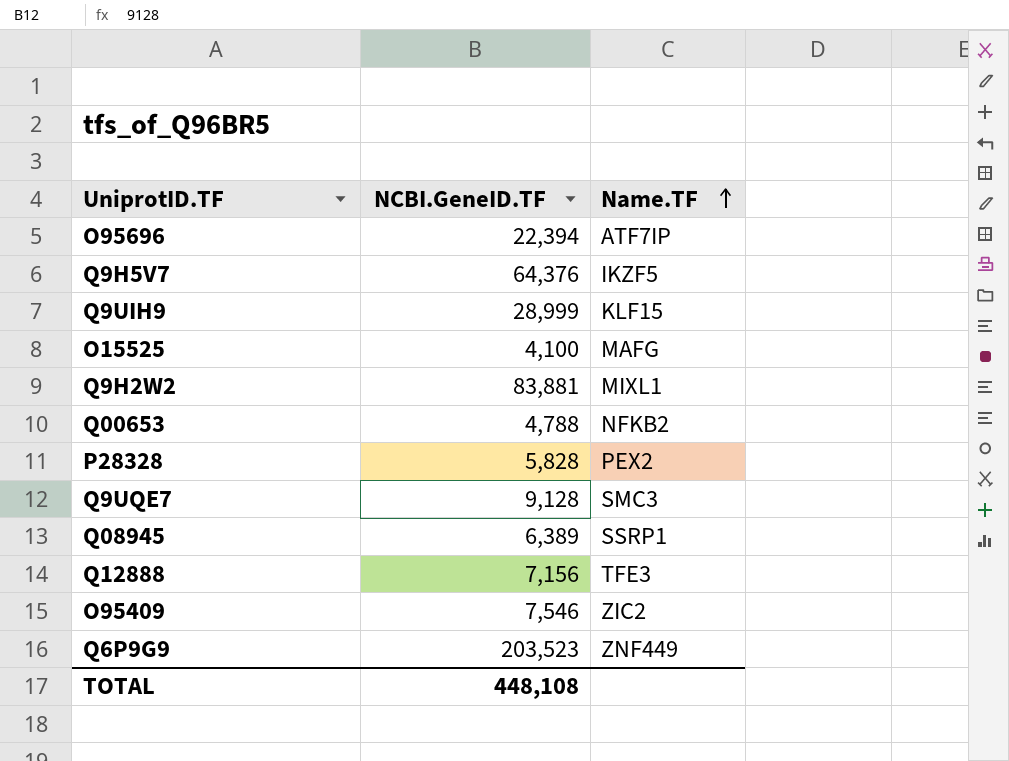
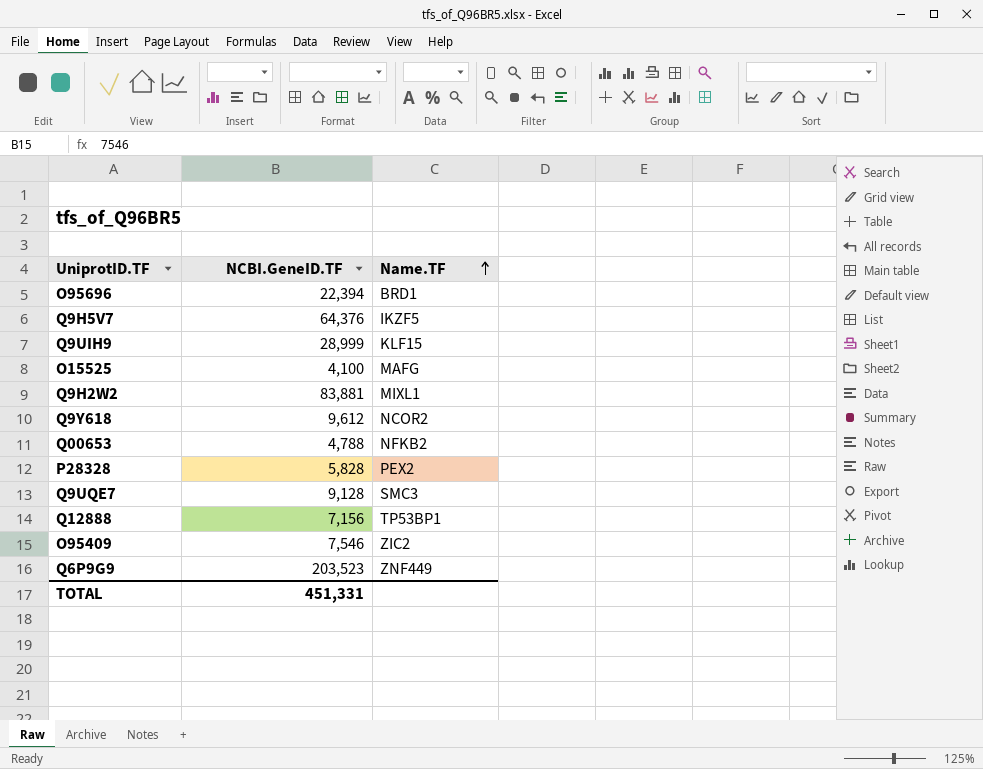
row Q08945: 6,389 | SSRP1 -> none
O95696 | Name.TF: ATF7IP -> BRD1
row Q9Y618: none -> 9,612 | NCOR2
Q12888 | Name.TF: TFE3 -> TP53BP1
TOTAL | NCBI.GeneID.TF: 448,108 -> 451,331

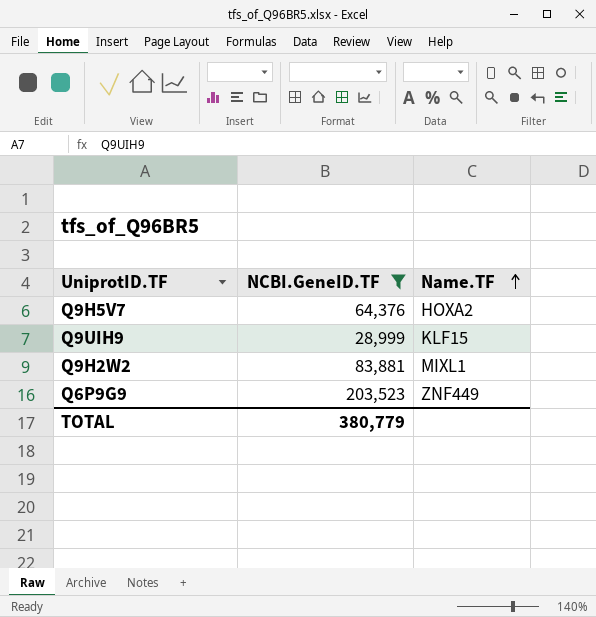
filter: none -> NCBI.GeneID.TF >= 28,999
Q9H5V7 | Name.TF: IKZF5 -> HOXA2
TOTAL | NCBI.GeneID.TF: 451,331 -> 380,779

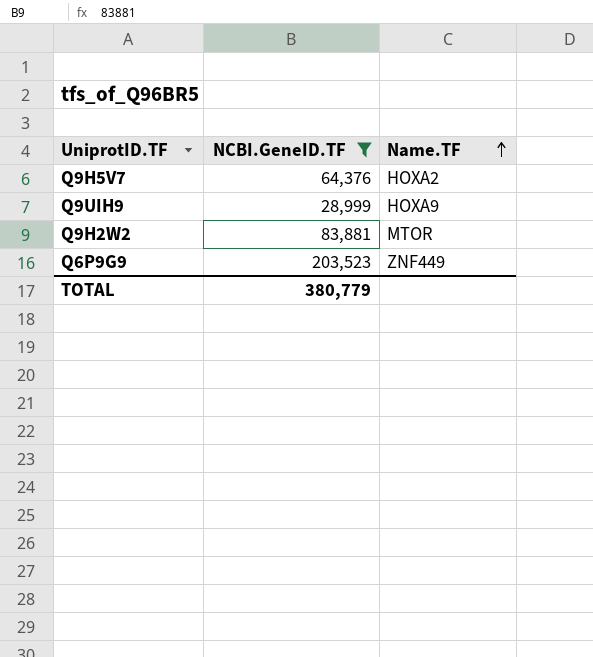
Q9UIH9 | Name.TF: KLF15 -> HOXA9
Q9H2W2 | Name.TF: MIXL1 -> MTOR

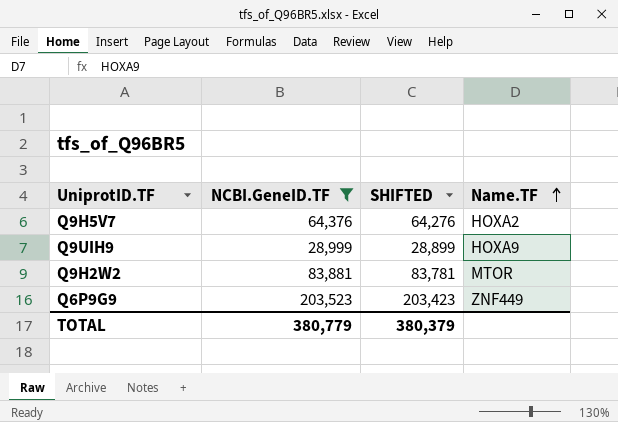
column SHIFTED | formula: none -> [NCBI.GeneID.TF] - 100

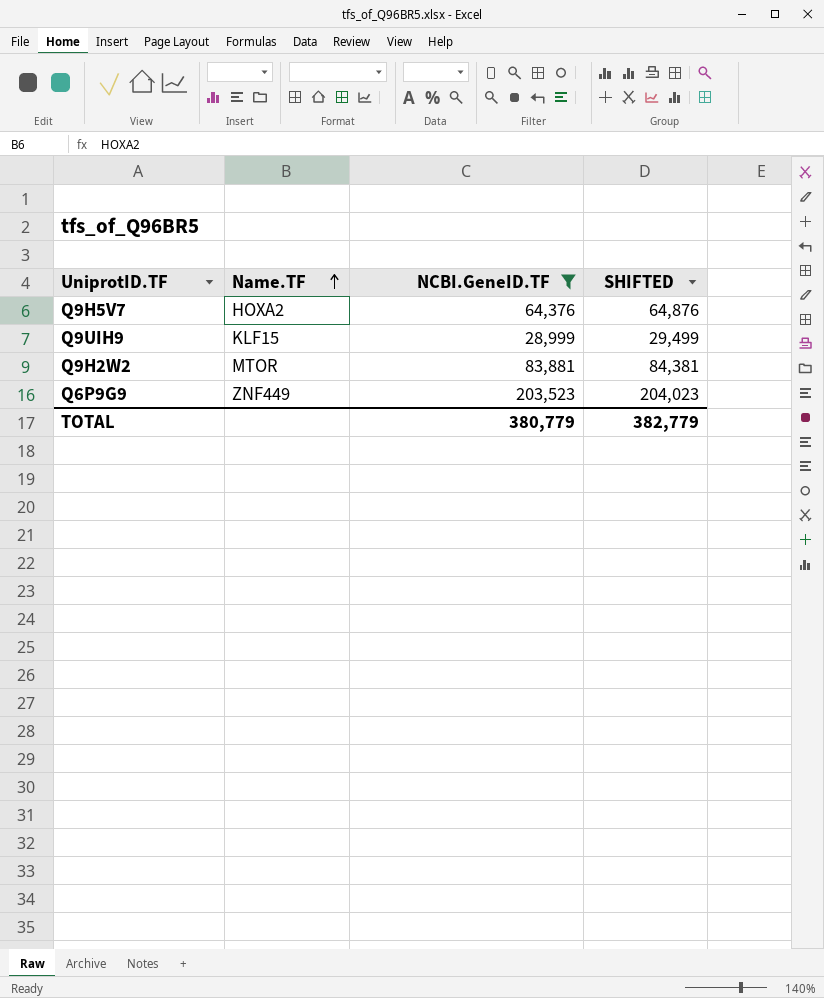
column Name.TF | position: 4 -> 2
column SHIFTED | formula: [NCBI.GeneID.TF] - 100 -> [NCBI.GeneID.TF] + 500
Q9UIH9 | Name.TF: HOXA9 -> KLF15
TOTAL | SHIFTED: 380,379 -> 382,779

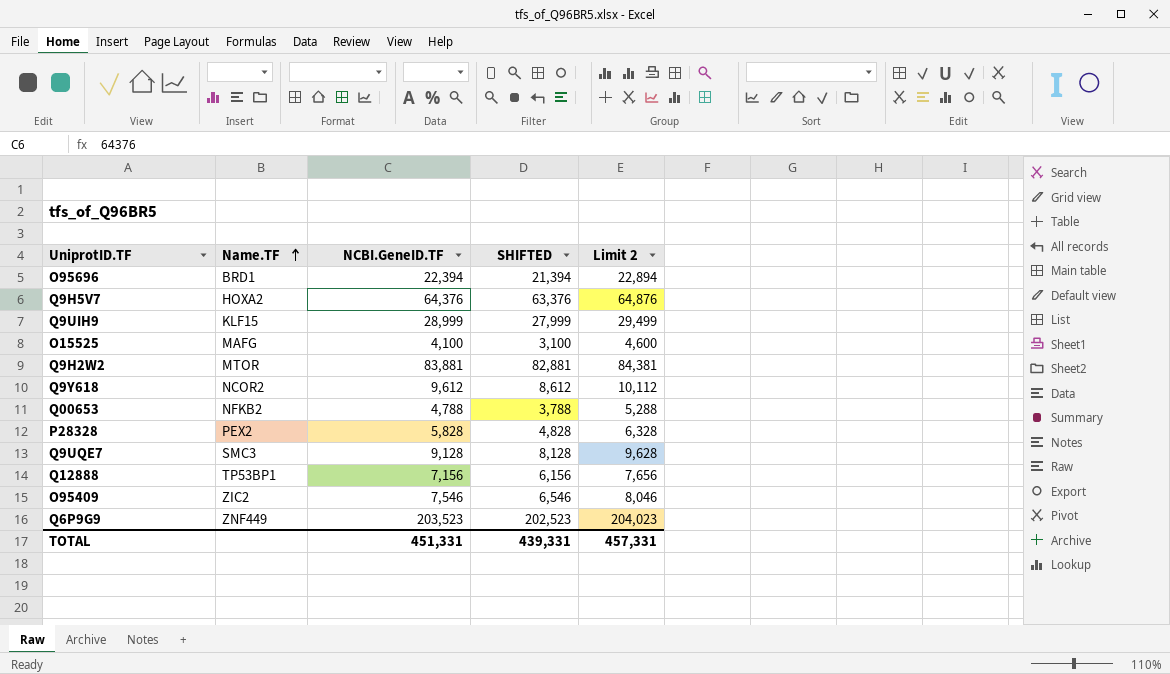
filter: NCBI.GeneID.TF >= 28,999 -> none
column SHIFTED | formula: [NCBI.GeneID.TF] + 500 -> [NCBI.GeneID.TF] - 1000
column Limit 2 | formula: none -> [NCBI.GeneID.TF] + 500
TOTAL | NCBI.GeneID.TF: 380,779 -> 451,331
TOTAL | SHIFTED: 382,779 -> 439,331

